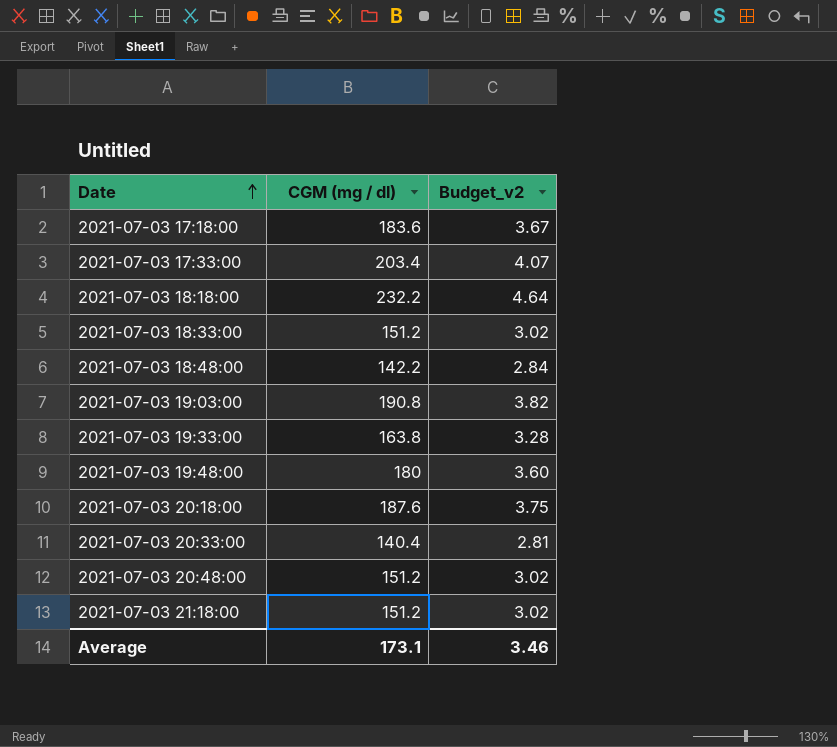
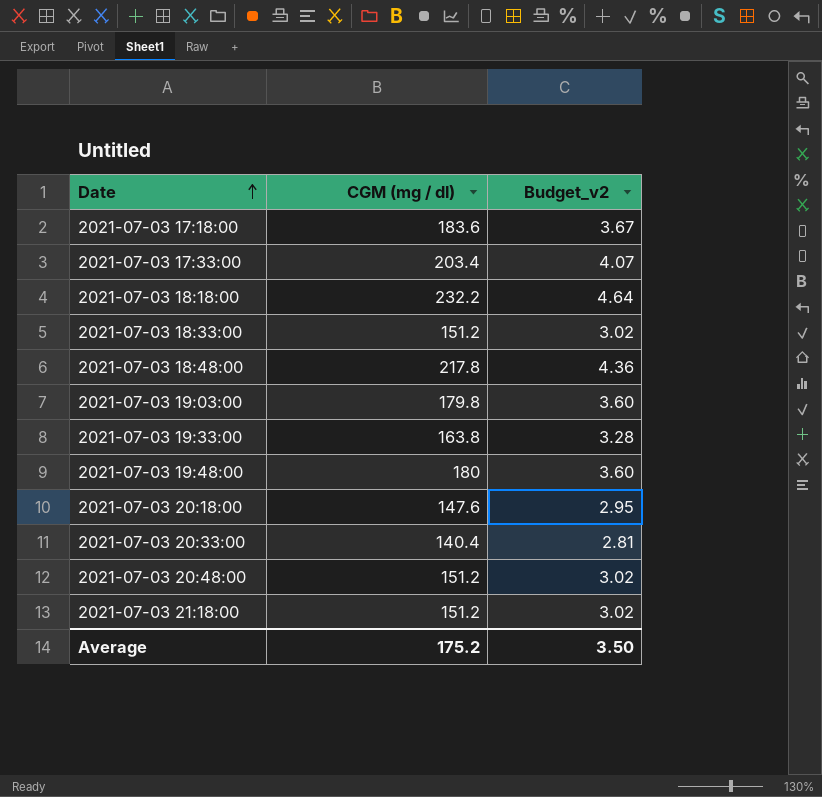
2021-07-03 18:48:00 | CGM (mg / dl): 142.2 -> 217.8
2021-07-03 18:48:00 | Budget_v2: 2.84 -> 4.36
2021-07-03 19:03:00 | CGM (mg / dl): 190.8 -> 179.8
2021-07-03 19:03:00 | Budget_v2: 3.82 -> 3.60
2021-07-03 20:18:00 | CGM (mg / dl): 187.6 -> 147.6
2021-07-03 20:18:00 | Budget_v2: 3.75 -> 2.95
Average | CGM (mg / dl): 173.1 -> 175.2
Average | Budget_v2: 3.46 -> 3.50

